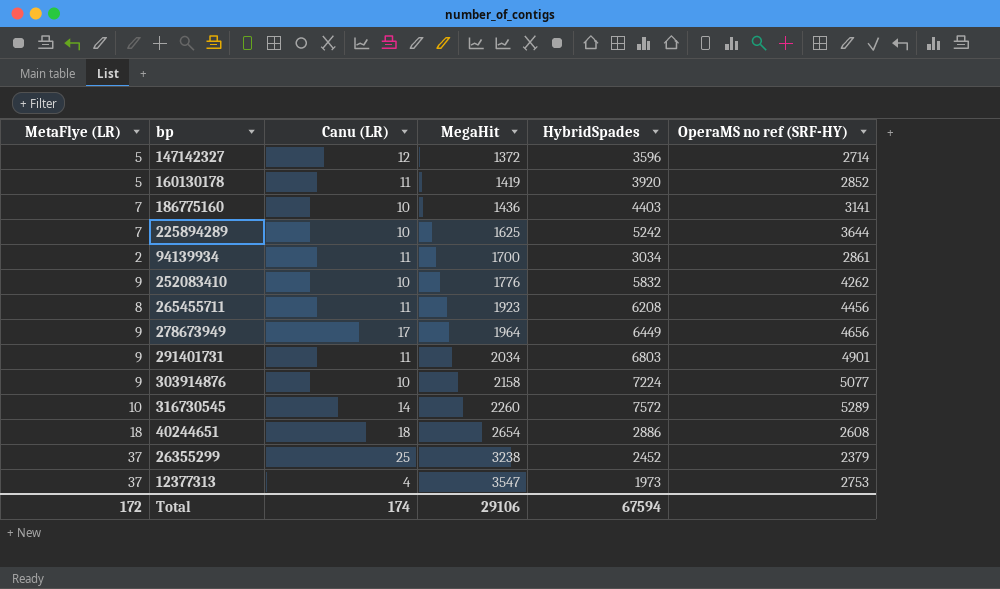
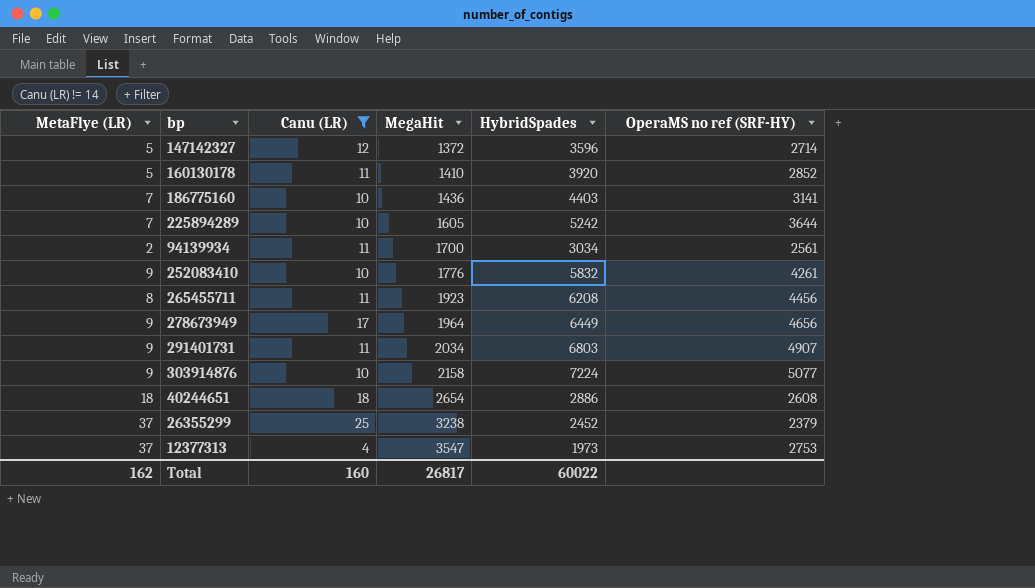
filter: none -> Canu (LR) != 14
160130178 | MegaHit: 1419 -> 1410
225894289 | MegaHit: 1625 -> 1605
94139934 | OperaMS no ref (SRF-HY): 2861 -> 2561
252083410 | OperaMS no ref (SRF-HY): 4262 -> 4261
291401731 | OperaMS no ref (SRF-HY): 4901 -> 4907
Total | MetaFlye (LR): 172 -> 162
Total | Canu (LR): 174 -> 160
Total | MegaHit: 29106 -> 26817
Total | HybridSpades: 67594 -> 60022

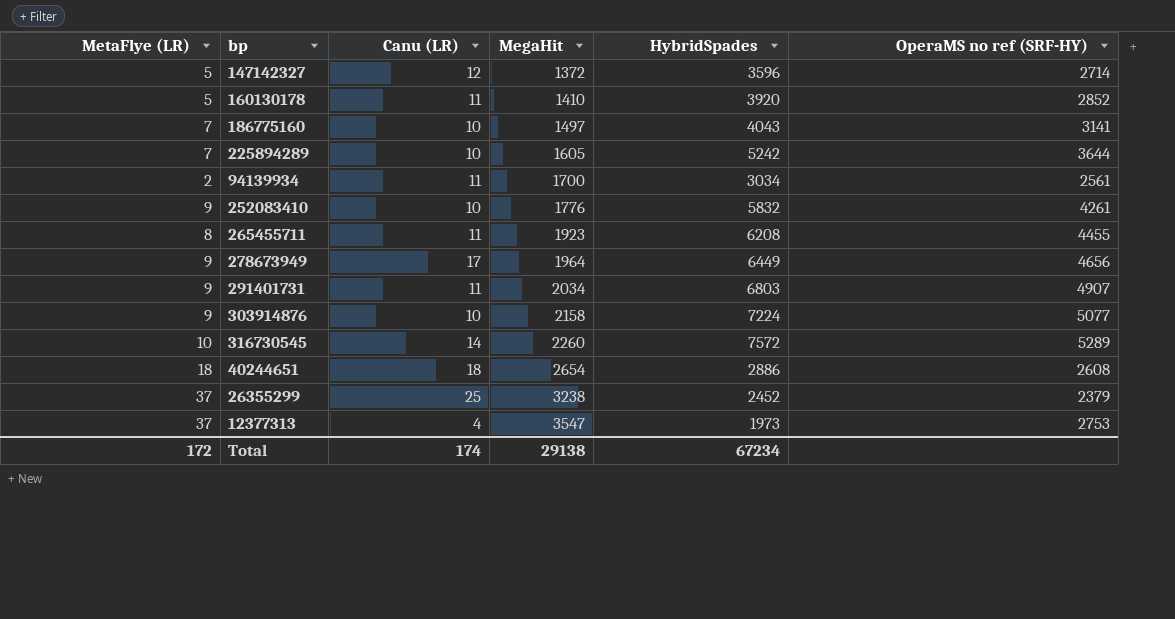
filter: Canu (LR) != 14 -> none
186775160 | MegaHit: 1436 -> 1497
186775160 | HybridSpades: 4403 -> 4043
265455711 | OperaMS no ref (SRF-HY): 4456 -> 4455
Total | MetaFlye (LR): 162 -> 172
Total | Canu (LR): 160 -> 174
Total | MegaHit: 26817 -> 29138
Total | HybridSpades: 60022 -> 67234

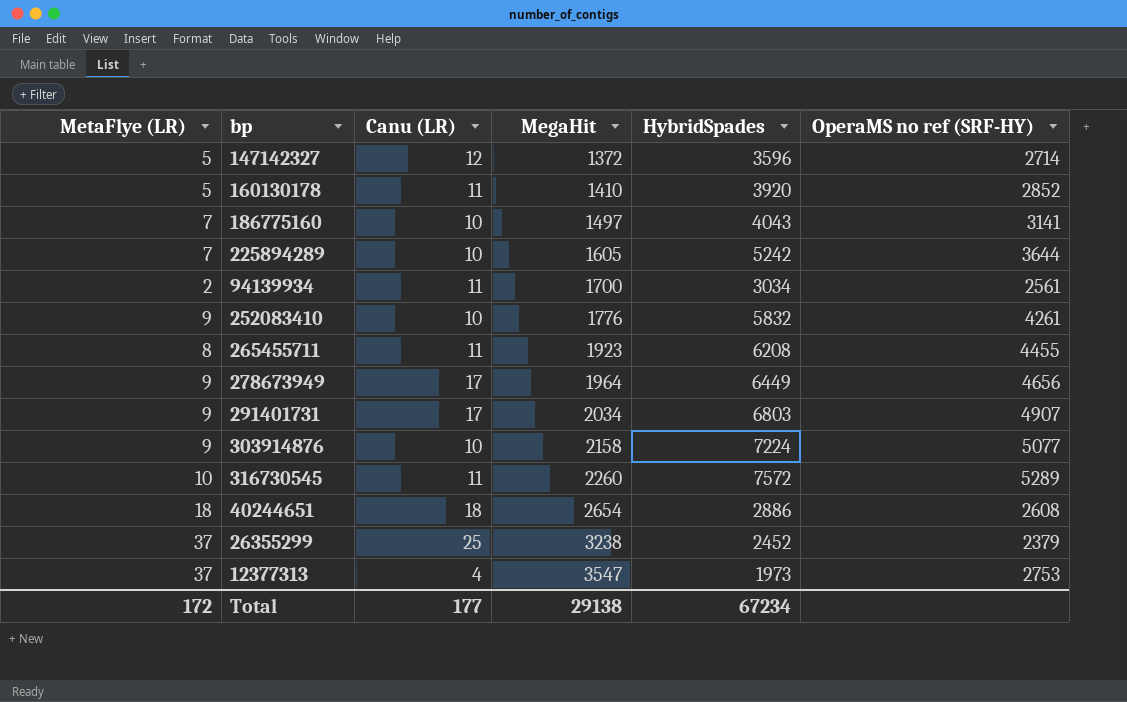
291401731 | Canu (LR): 11 -> 17
316730545 | Canu (LR): 14 -> 11
Total | Canu (LR): 174 -> 177

